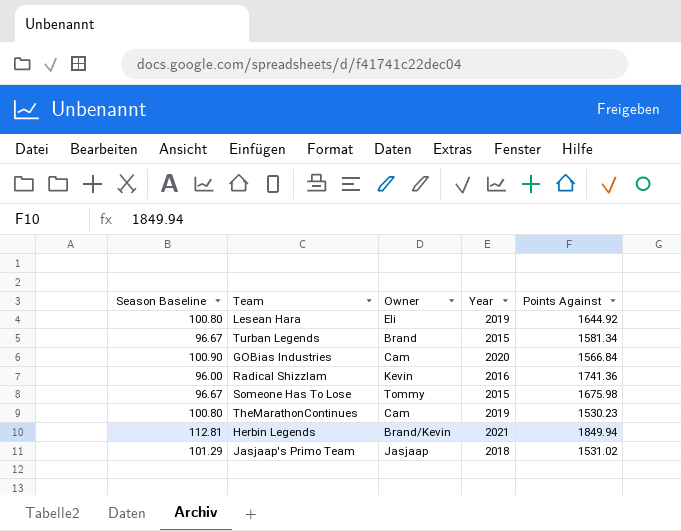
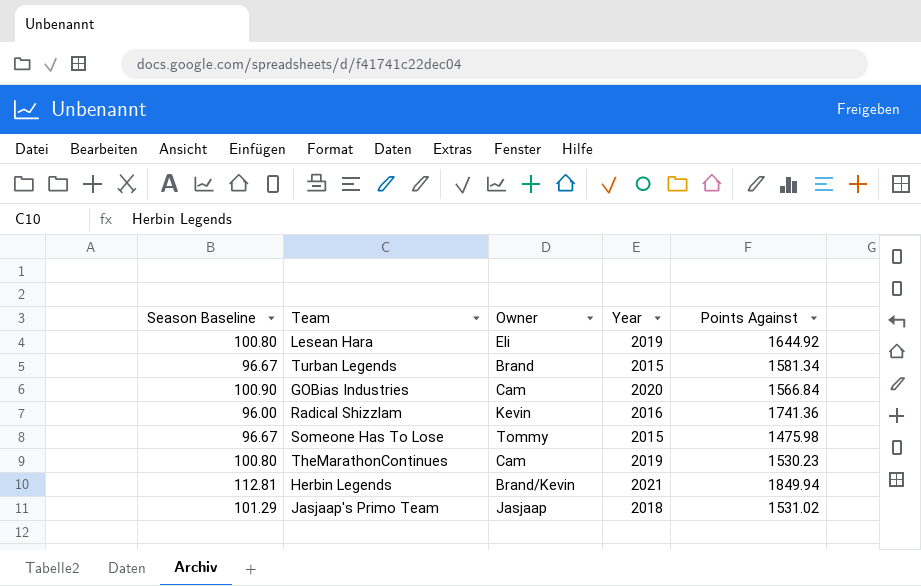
Someone Has To Lose | Points Against: 1675.98 -> 1475.98

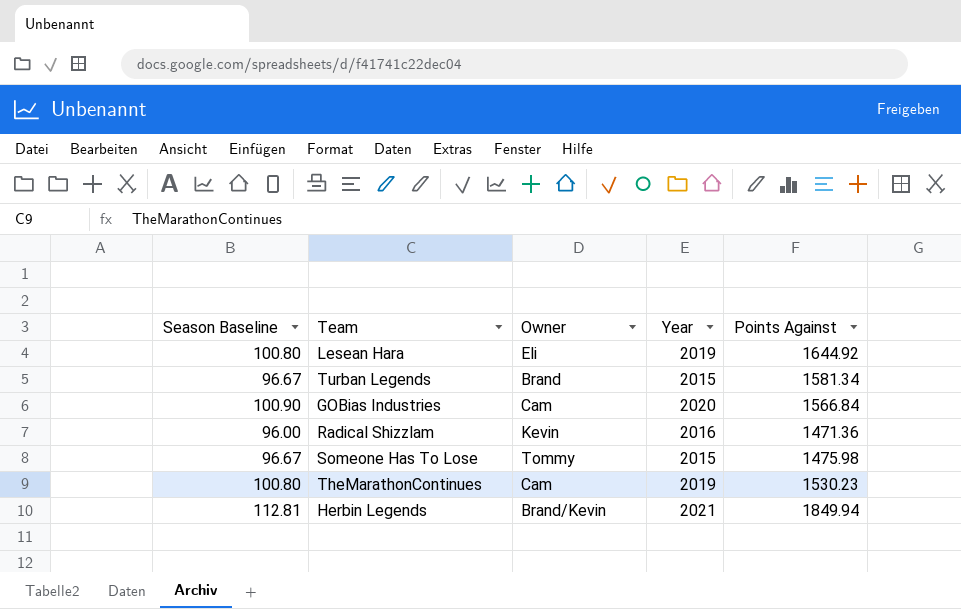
row Jasjaap's Primo Team: 101.29 | Jasjaap | 2018 | 1531.02 -> none
Radical Shizzlam | Points Against: 1741.36 -> 1471.36

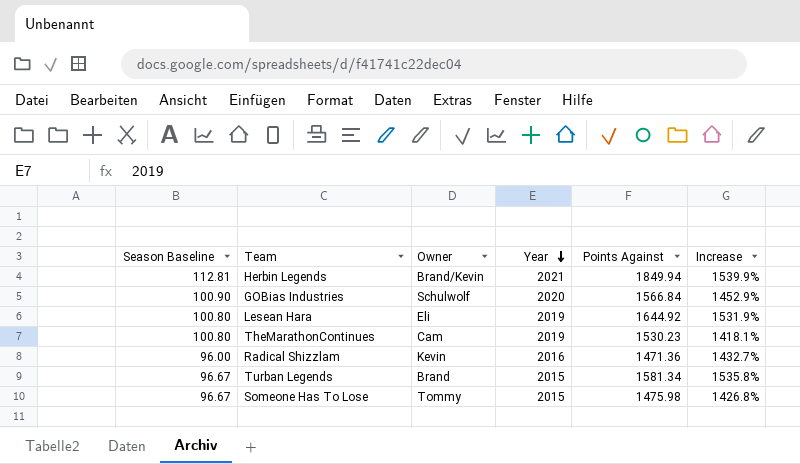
row order: none -> Year descending
column Increase | formula: none -> ([Points Against] - [Season Baseline]) / [Season Baseline]
GOBias Industries | Owner: Cam -> Schulwolf

